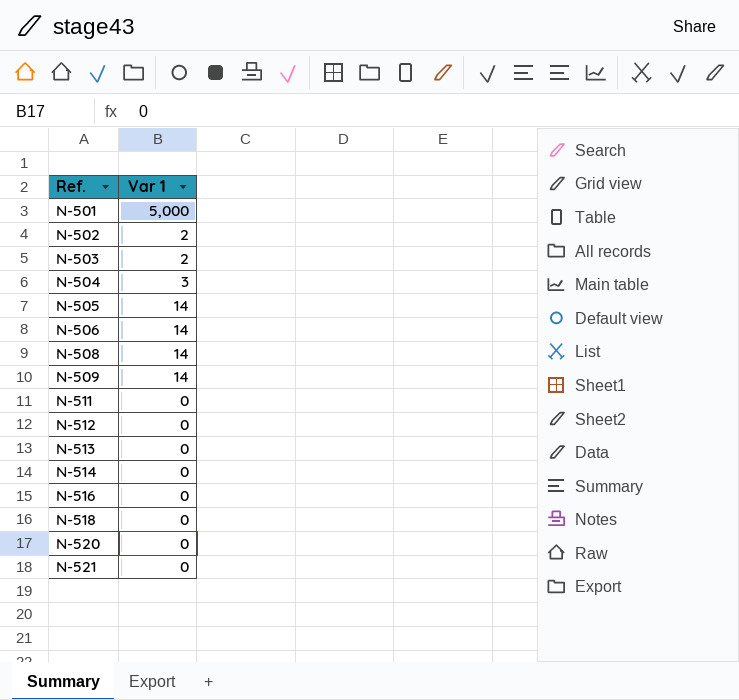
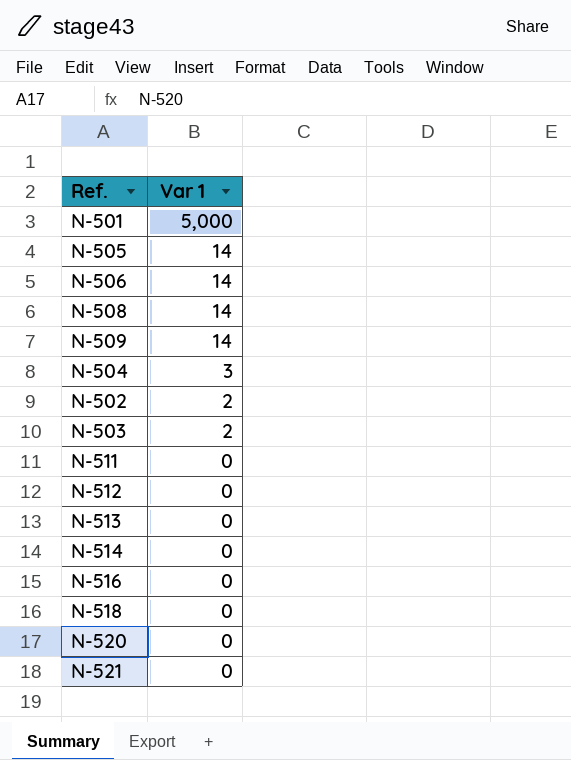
row order: Ref. ascending -> Var 1 descending

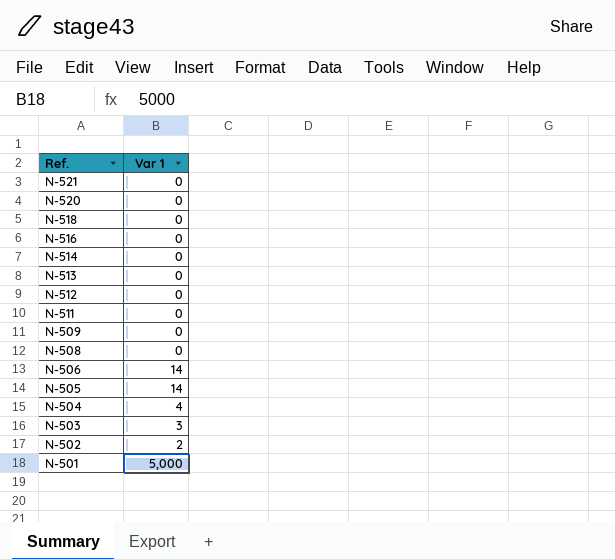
row order: Var 1 descending -> Ref. descending
N-509 | Var 1: 14 -> 0
N-508 | Var 1: 14 -> 0
N-504 | Var 1: 3 -> 4
N-503 | Var 1: 2 -> 3

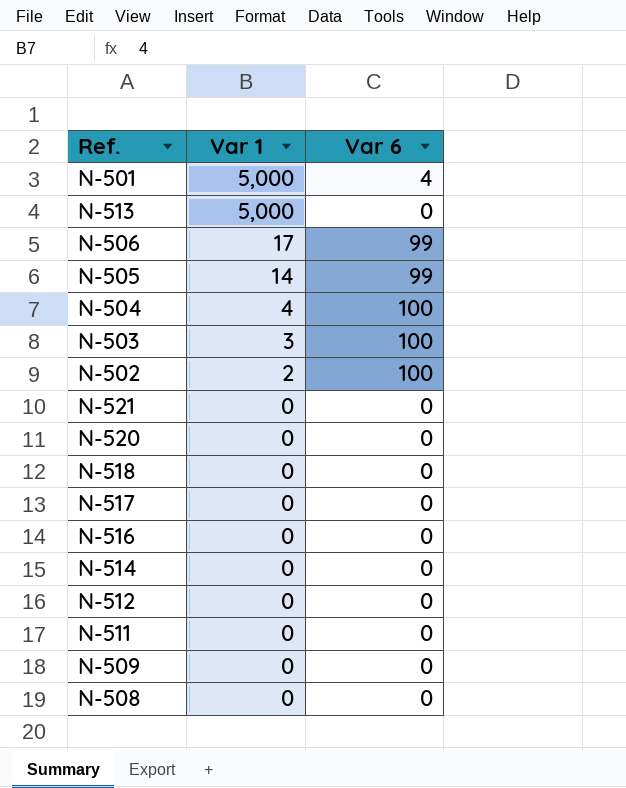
row order: Ref. descending -> Var 1 descending
column Var 6 | position: none -> 3
N-513 | Var 1: 0 -> 5,000
N-506 | Var 1: 14 -> 17
row N-517: none -> 0 | 0

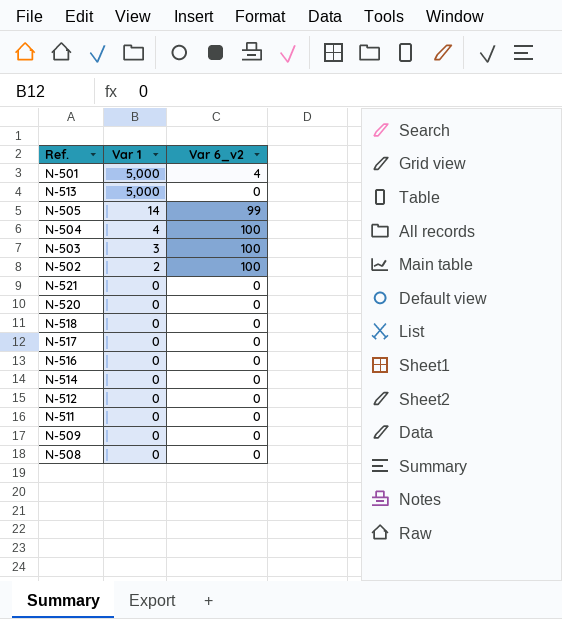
column name: Var 6 -> Var 6_v2
row N-506: 17 | 99 -> none

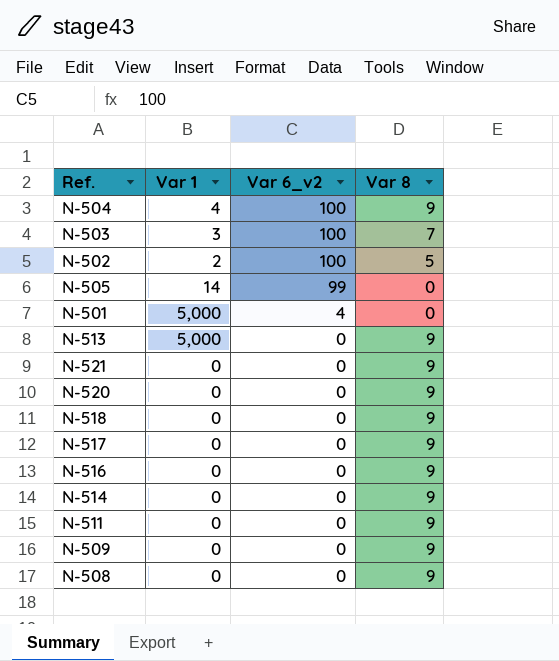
row order: Var 1 descending -> Var 6_v2 descending
column Var 8 | position: none -> 4
row N-512: 0 | 0 -> none

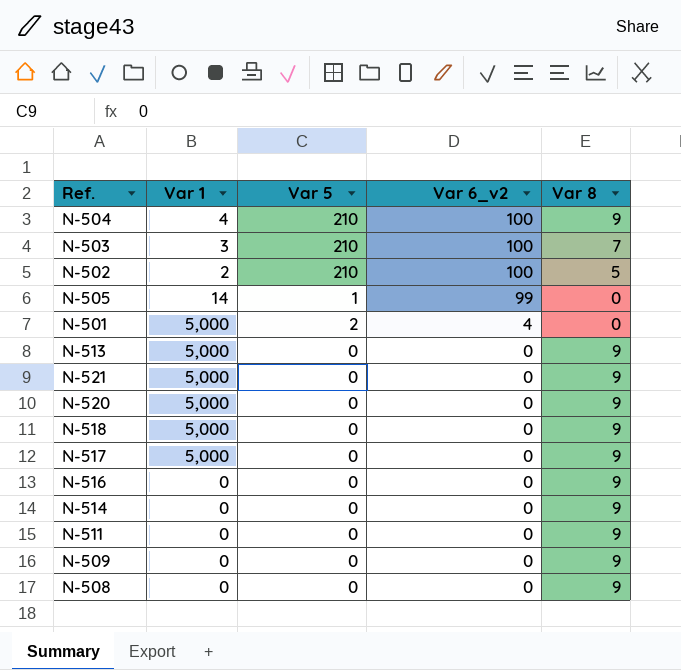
column Var 5 | position: none -> 3
N-521 | Var 1: 0 -> 5,000
N-520 | Var 1: 0 -> 5,000
N-518 | Var 1: 0 -> 5,000
N-517 | Var 1: 0 -> 5,000

